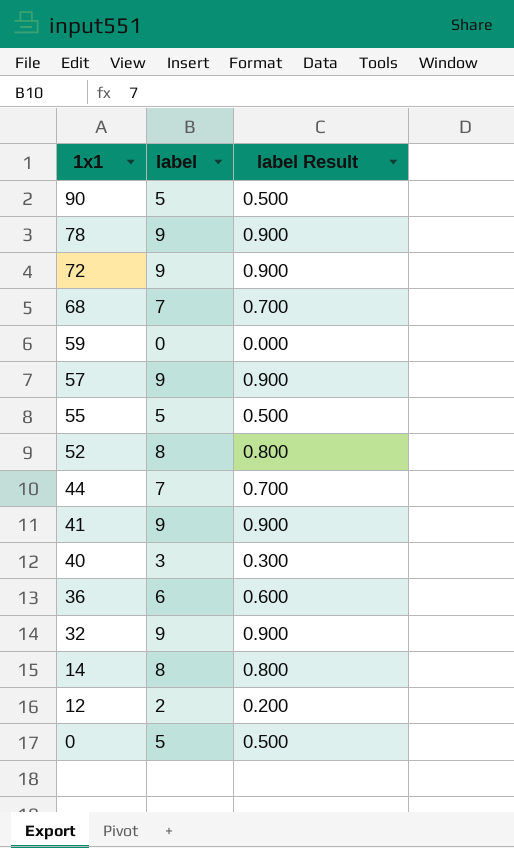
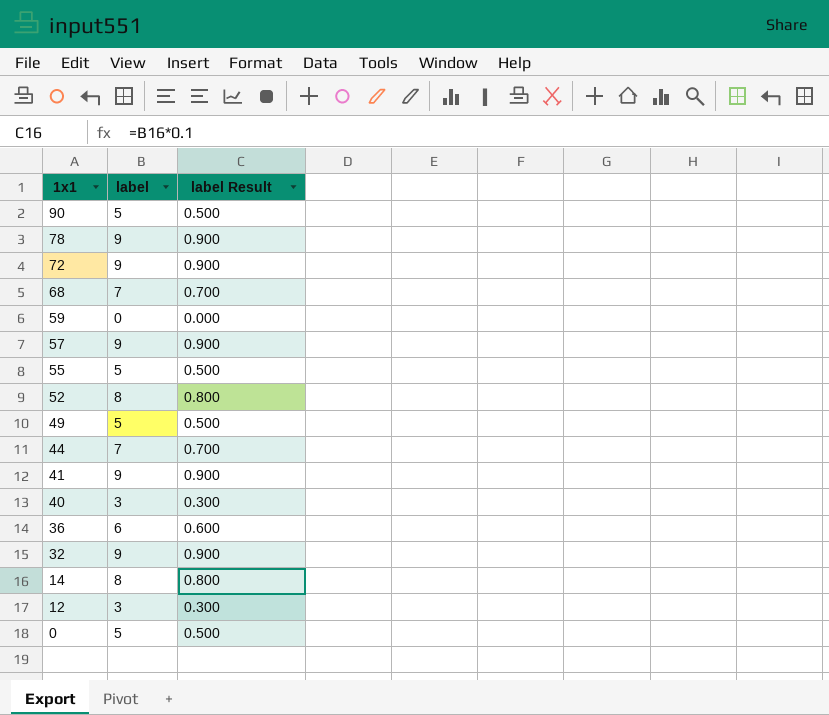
row 49: none -> 5 | 0.500
12 | label: 2 -> 3
12 | label Result: 0.200 -> 0.300

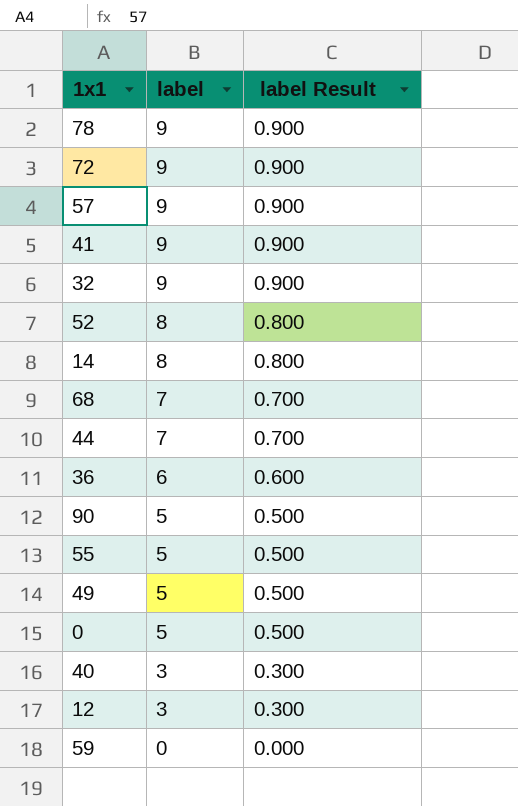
row order: 1x1 descending -> label descending

